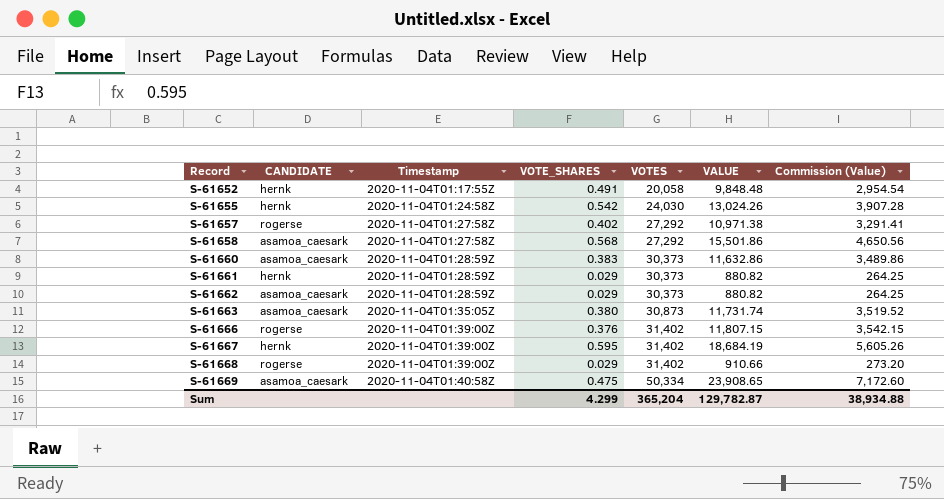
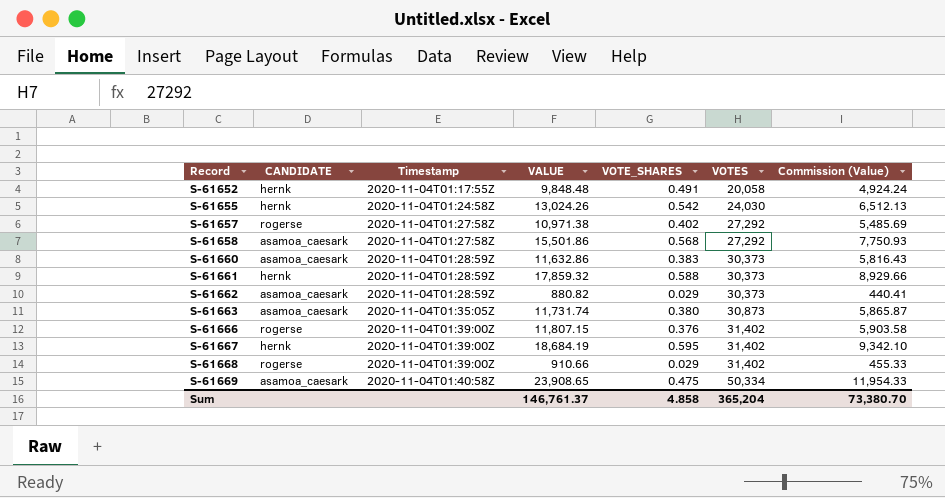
column VALUE | position: 6 -> 4
column Commission (Value) | formula: [VALUE] * 0.3 -> [VALUE] * 0.5
S-61661 | VALUE: 880.82 -> 17,859.32
S-61661 | VOTE_SHARES: 0.029 -> 0.588
Sum | VALUE: 129,782.87 -> 146,761.37
Sum | VOTE_SHARES: 4.299 -> 4.858
Sum | Commission (Value): 38,934.88 -> 73,380.70

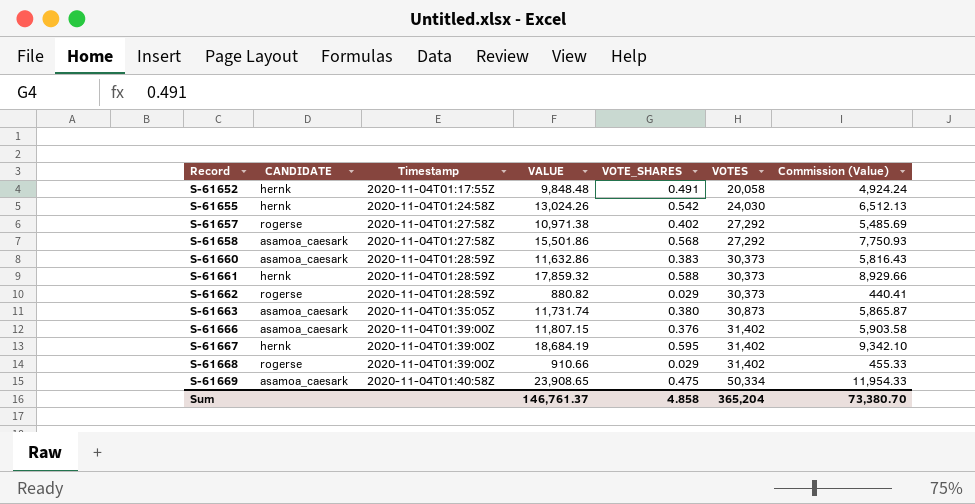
S-61662 | CANDIDATE: asamoa_caesark -> rogerse
S-61666 | CANDIDATE: rogerse -> asamoa_caesark

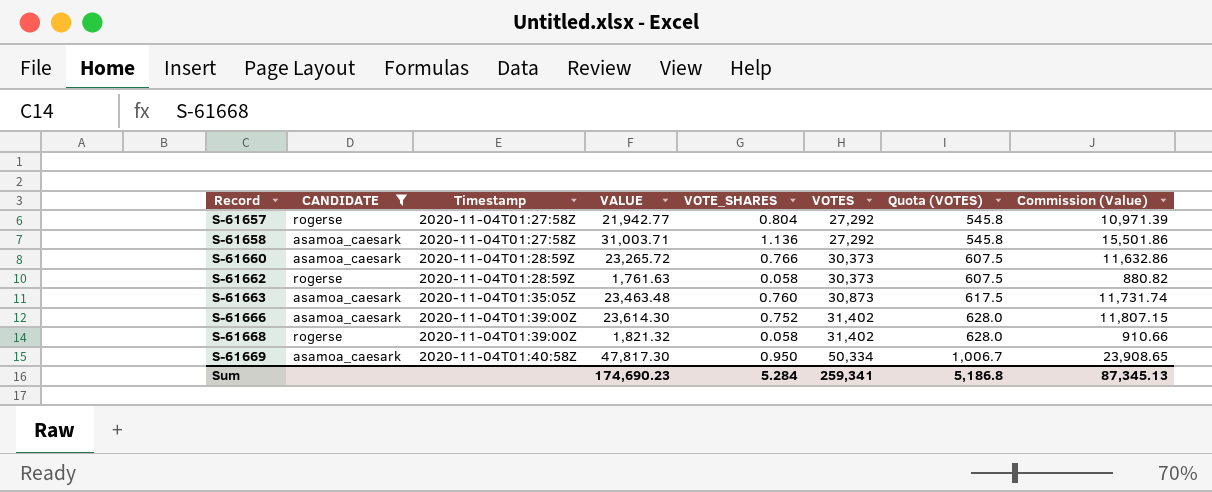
filter: none -> CANDIDATE != hernk
column Quota (VOTES) | formula: none -> [VOTES] * 0.02
S-61657 | VALUE: 10,971.38 -> 21,942.77
S-61657 | VOTE_SHARES: 0.402 -> 0.804
S-61657 | Commission (Value): 5,485.69 -> 10,971.39
S-61658 | VALUE: 15,501.86 -> 31,003.71
S-61658 | VOTE_SHARES: 0.568 -> 1.136
S-61658 | Commission (Value): 7,750.93 -> 15,501.86
S-61660 | VALUE: 11,632.86 -> 23,265.72
S-61660 | VOTE_SHARES: 0.383 -> 0.766
S-61660 | Commission (Value): 5,816.43 -> 11,632.86
S-61662 | VALUE: 880.82 -> 1,761.63
S-61662 | VOTE_SHARES: 0.029 -> 0.058
S-61662 | Commission (Value): 440.41 -> 880.82
S-61663 | VALUE: 11,731.74 -> 23,463.48
S-61663 | VOTE_SHARES: 0.380 -> 0.760
S-61663 | Commission (Value): 5,865.87 -> 11,731.74
S-61666 | VALUE: 11,807.15 -> 23,614.30
S-61666 | VOTE_SHARES: 0.376 -> 0.752
S-61666 | Commission (Value): 5,903.58 -> 11,807.15
S-61668 | VALUE: 910.66 -> 1,821.32
S-61668 | VOTE_SHARES: 0.029 -> 0.058
S-61668 | Commission (Value): 455.33 -> 910.66
S-61669 | VALUE: 23,908.65 -> 47,817.30
S-61669 | VOTE_SHARES: 0.475 -> 0.950
S-61669 | Commission (Value): 11,954.33 -> 23,908.65
Sum | VALUE: 146,761.37 -> 174,690.23
Sum | VOTE_SHARES: 4.858 -> 5.284
Sum | VOTES: 365,204 -> 259,341
Sum | Commission (Value): 73,380.70 -> 87,345.13

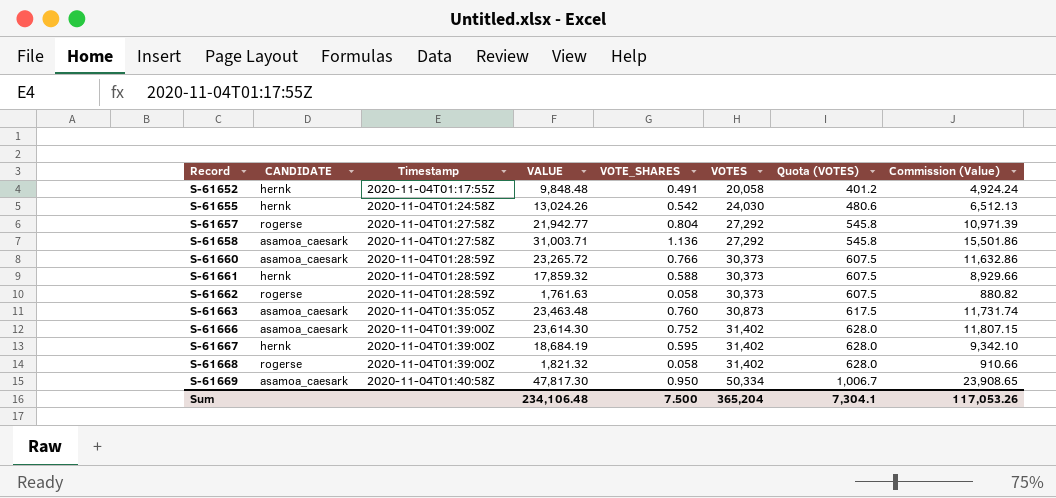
filter: CANDIDATE != hernk -> none
Sum | VALUE: 174,690.23 -> 234,106.48
Sum | VOTE_SHARES: 5.284 -> 7.500
Sum | VOTES: 259,341 -> 365,204
Sum | Quota (VOTES): 5,186.8 -> 7,304.1
Sum | Commission (Value): 87,345.13 -> 117,053.26

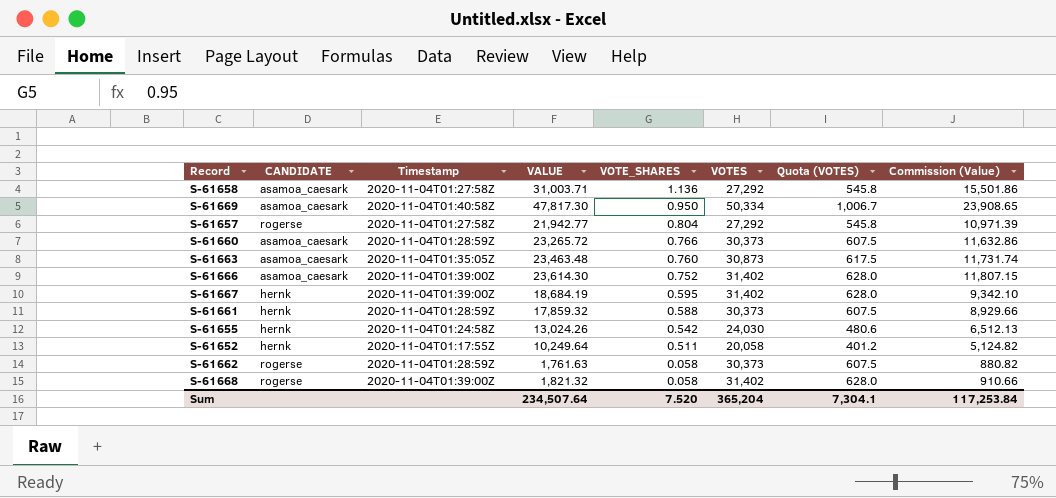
row order: Record ascending -> VOTE_SHARES descending
S-61652 | VALUE: 9,848.48 -> 10,249.64
S-61652 | VOTE_SHARES: 0.491 -> 0.511
S-61652 | Commission (Value): 4,924.24 -> 5,124.82
Sum | VALUE: 234,106.48 -> 234,507.64
Sum | VOTE_SHARES: 7.500 -> 7.520
Sum | Commission (Value): 117,053.26 -> 117,253.84

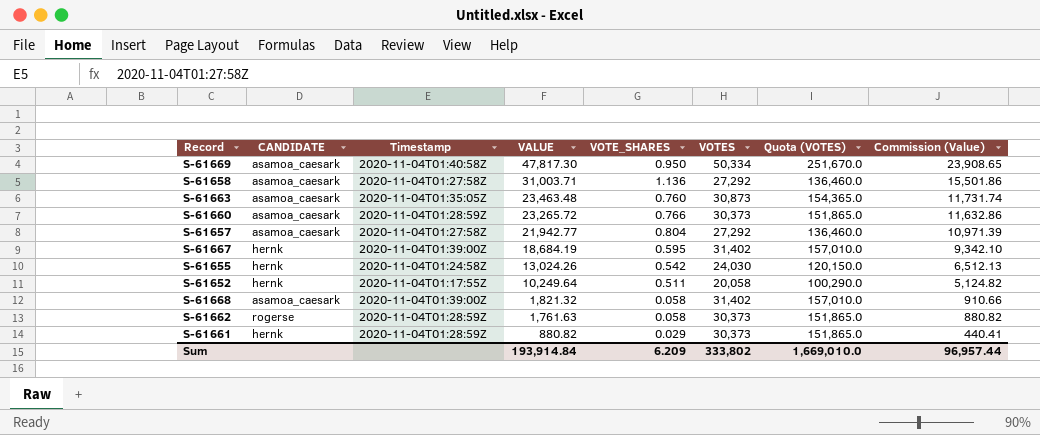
row order: VOTE_SHARES descending -> VALUE descending
column Quota (VOTES) | formula: [VOTES] * 0.02 -> [VOTES] * 5
row S-61666: asamoa_caesark | 2020-11-04T01:39:00Z | 23,614.30 | 0.752 | 31,402 | 628.0 | 11,807.15 -> none
S-61657 | CANDIDATE: rogerse -> asamoa_caesark
S-61668 | CANDIDATE: rogerse -> asamoa_caesark
S-61661 | VALUE: 17,859.32 -> 880.82
S-61661 | VOTE_SHARES: 0.588 -> 0.029
S-61661 | Commission (Value): 8,929.66 -> 440.41
Sum | VALUE: 234,507.64 -> 193,914.84
Sum | VOTE_SHARES: 7.520 -> 6.209
Sum | VOTES: 365,204 -> 333,802
Sum | Quota (VOTES): 7,304.1 -> 1,669,010.0
Sum | Commission (Value): 117,253.84 -> 96,957.44

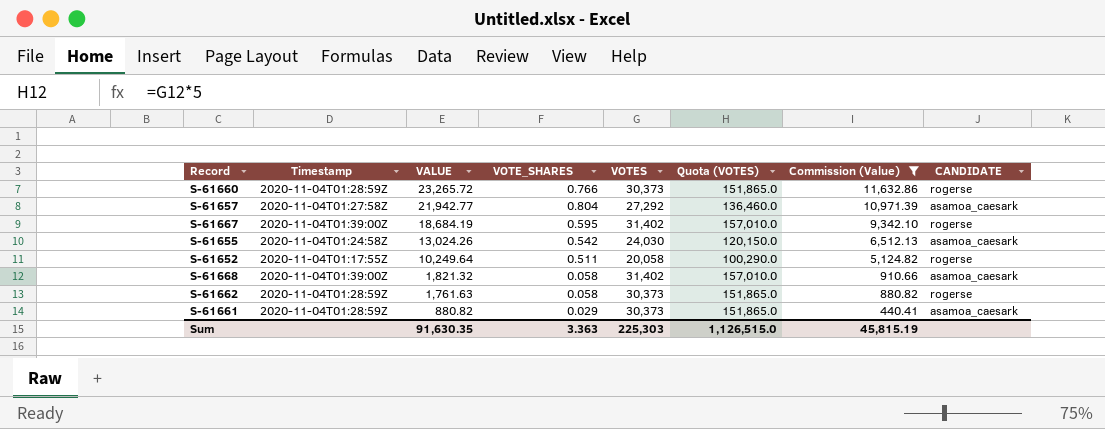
filter: none -> Commission (Value) <= 11,632.86
column CANDIDATE | position: 2 -> 8
S-61660 | CANDIDATE: asamoa_caesark -> rogerse
S-61667 | CANDIDATE: hernk -> rogerse
S-61655 | CANDIDATE: hernk -> asamoa_caesark
S-61652 | CANDIDATE: hernk -> rogerse
S-61661 | CANDIDATE: hernk -> asamoa_caesark
Sum | VALUE: 193,914.84 -> 91,630.35
Sum | VOTE_SHARES: 6.209 -> 3.363
Sum | VOTES: 333,802 -> 225,303
Sum | Quota (VOTES): 1,669,010.0 -> 1,126,515.0
Sum | Commission (Value): 96,957.44 -> 45,815.19

